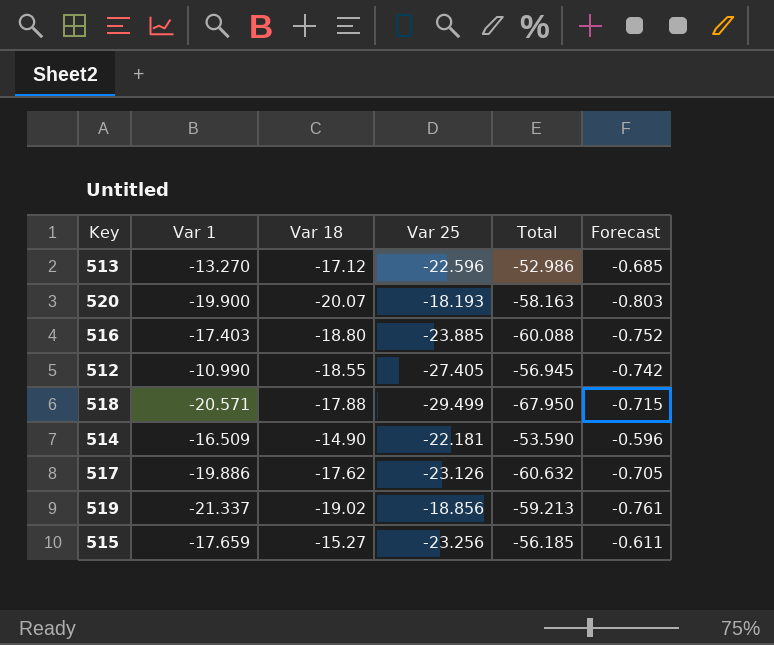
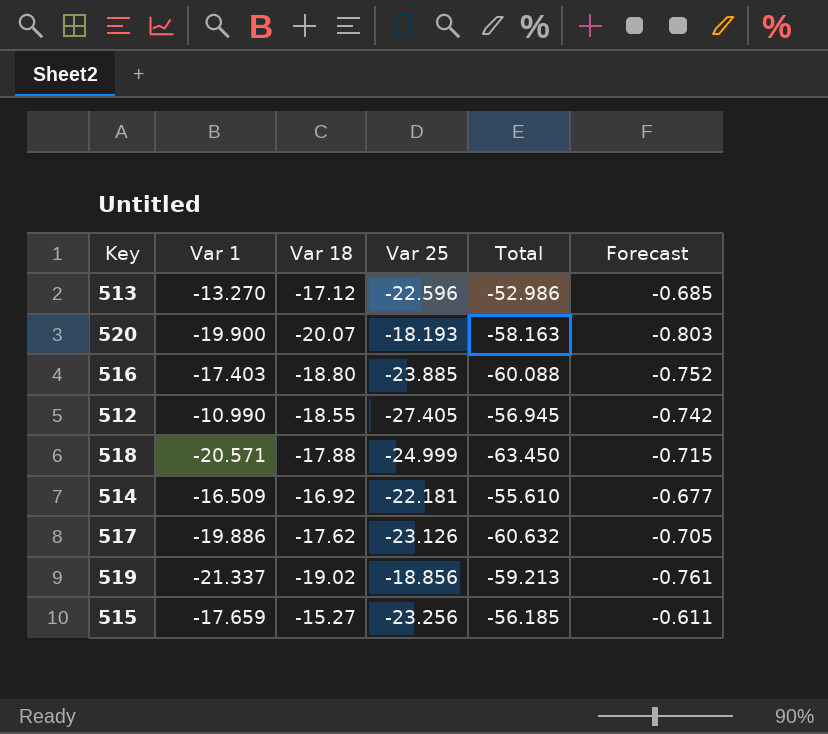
518 | Var 25: -29.499 -> -24.999
518 | Total: -67.950 -> -63.450
514 | Var 18: -14.90 -> -16.92
514 | Total: -53.590 -> -55.610
514 | Forecast: -0.596 -> -0.677

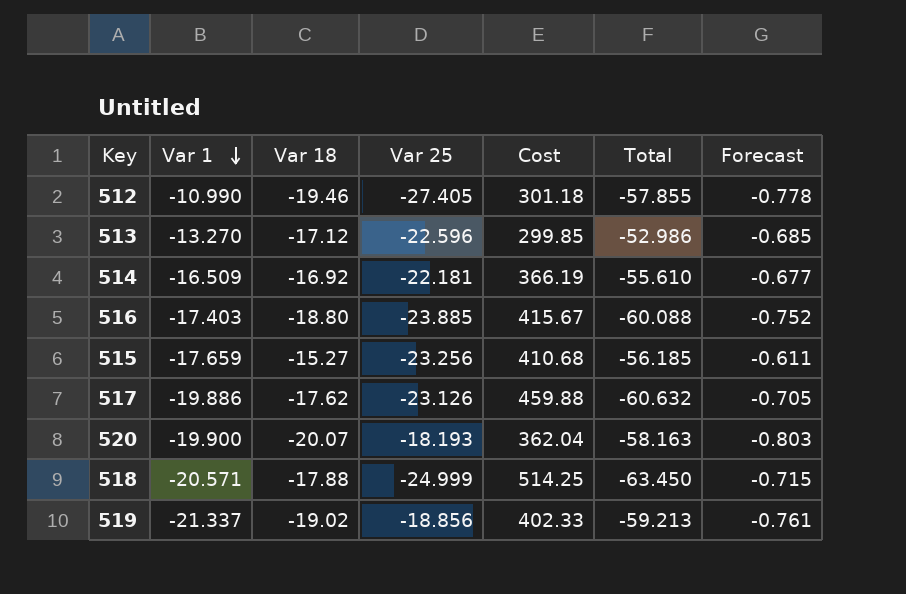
row order: none -> Var 1 descending
column Cost | formula: none -> [Var 1] * [Var 25]
512 | Var 18: -18.55 -> -19.46
512 | Total: -56.945 -> -57.855
512 | Forecast: -0.742 -> -0.778

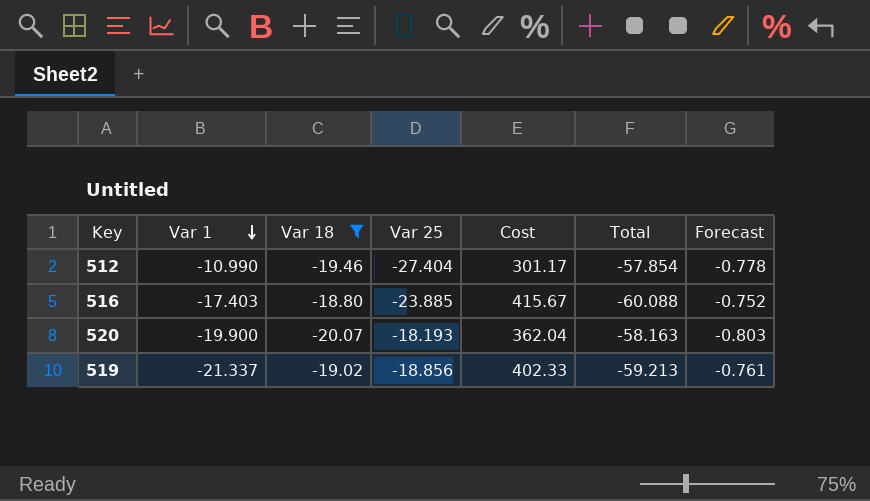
filter: none -> Var 18 <= -18.80
512 | Var 25: -27.405 -> -27.404
512 | Cost: 301.18 -> 301.17
512 | Total: -57.855 -> -57.854

